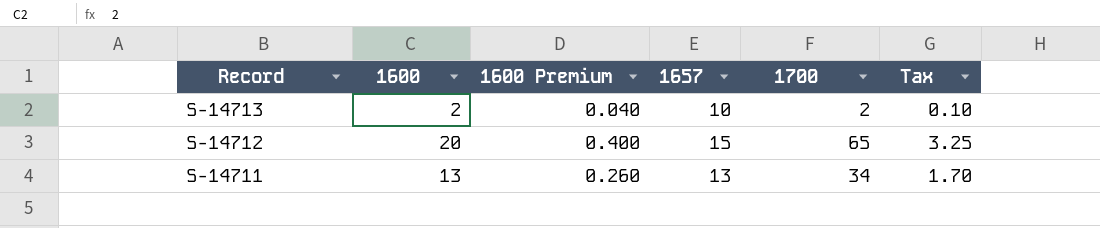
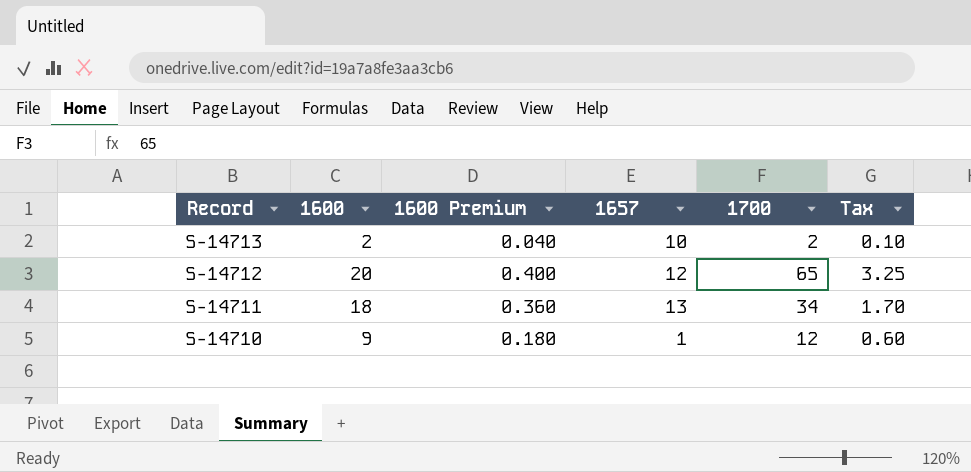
S-14712 | 1657: 15 -> 12
S-14711 | 1600: 13 -> 18
S-14711 | 1600 Premium: 0.260 -> 0.360
row S-14710: none -> 9 | 0.180 | 1 | 12 | 0.60

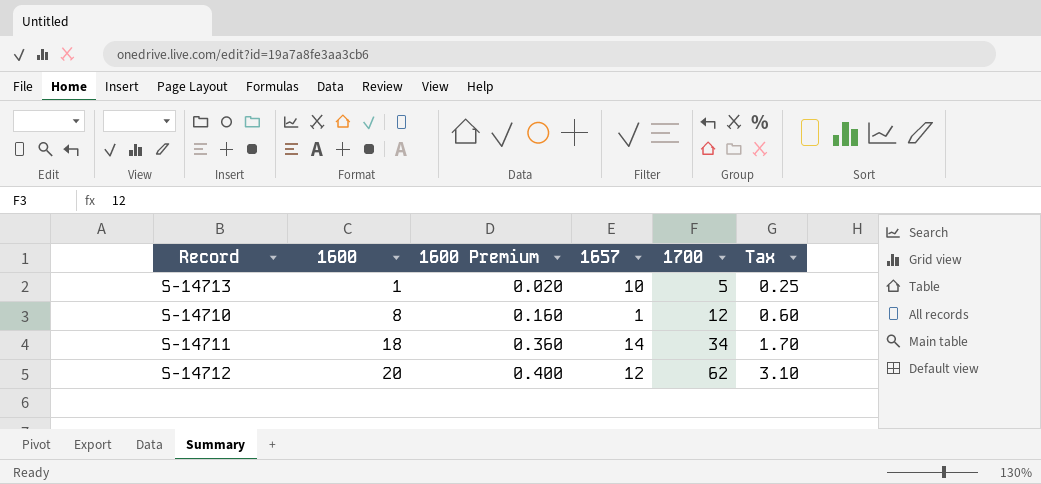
row order: Record descending -> 1600 ascending
S-14713 | 1600: 2 -> 1
S-14713 | 1600 Premium: 0.040 -> 0.020
S-14713 | 1700: 2 -> 5
S-14713 | Tax: 0.10 -> 0.25
S-14710 | 1600: 9 -> 8
S-14710 | 1600 Premium: 0.180 -> 0.160
S-14711 | 1657: 13 -> 14
S-14712 | 1700: 65 -> 62
S-14712 | Tax: 3.25 -> 3.10

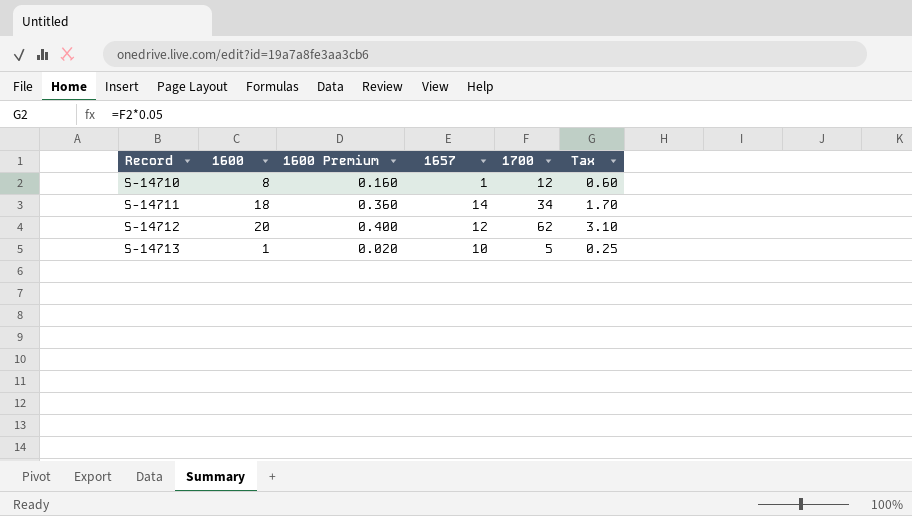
row order: 1600 ascending -> Record ascending

